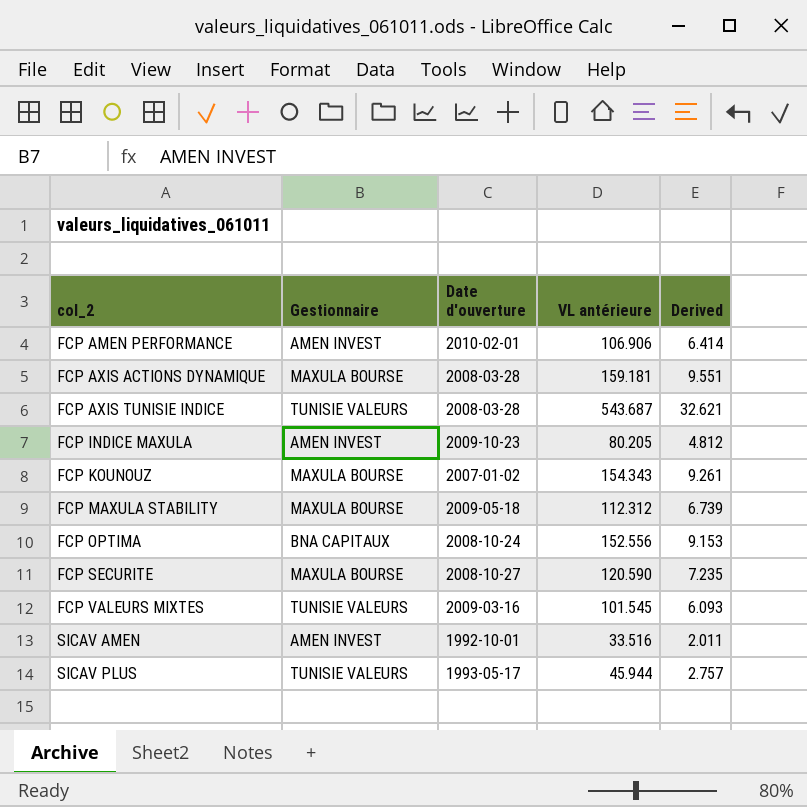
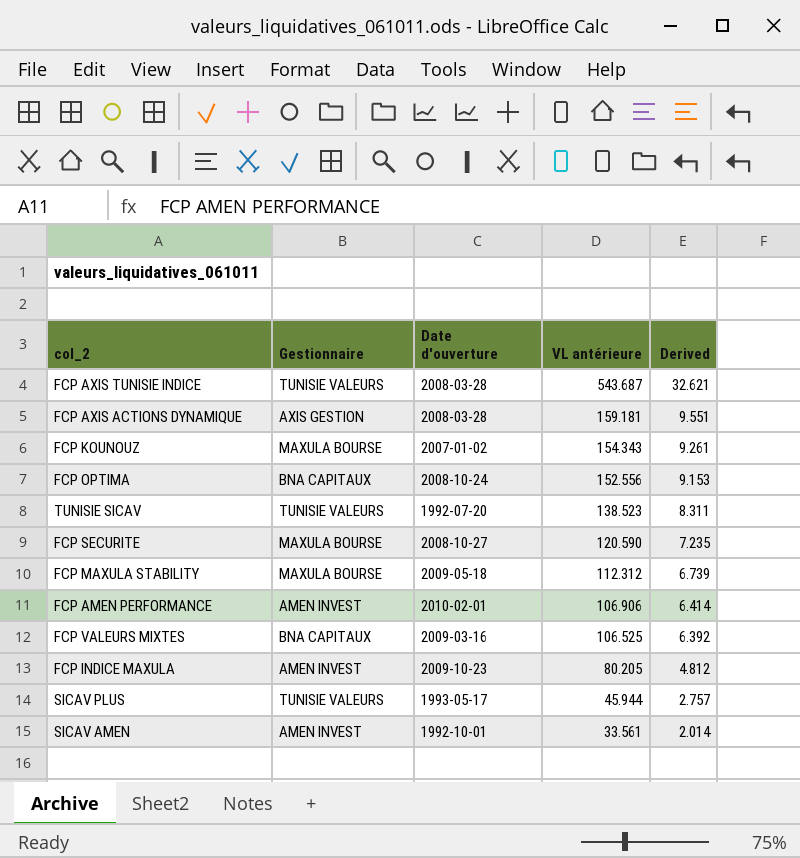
row order: col_2 ascending -> VL antérieure descending
FCP AXIS ACTIONS DYNAMIQUE | Gestionnaire: MAXULA BOURSE -> AXIS GESTION
row TUNISIE SICAV: none -> TUNISIE VALEURS | 1992-07-20 | 138.523 | 8.311
FCP VALEURS MIXTES | Gestionnaire: TUNISIE VALEURS -> BNA CAPITAUX
FCP VALEURS MIXTES | VL antérieure: 101.545 -> 106.525
FCP VALEURS MIXTES | Derived: 6.093 -> 6.392
SICAV AMEN | VL antérieure: 33.516 -> 33.561
SICAV AMEN | Derived: 2.011 -> 2.014

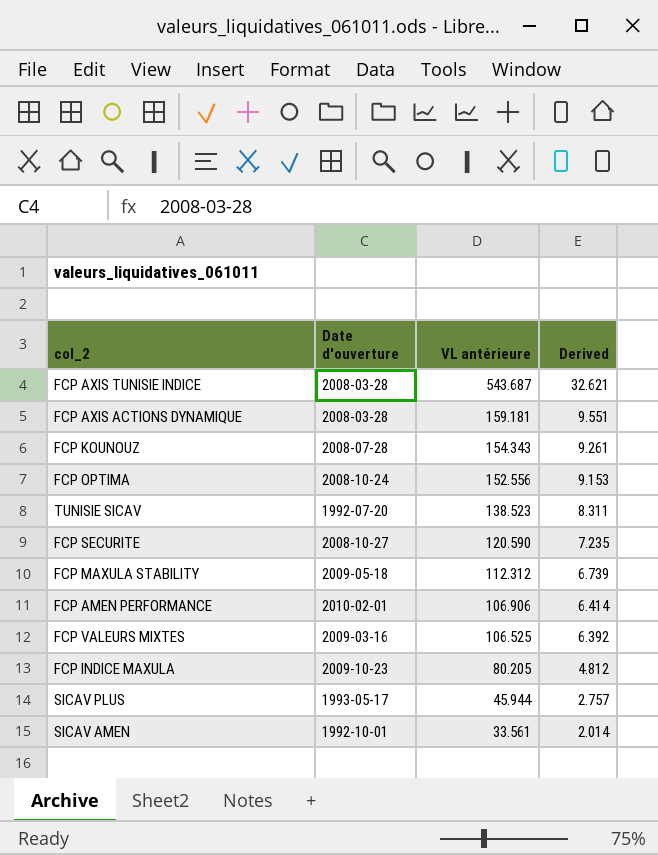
column Gestionnaire | position: 2 -> none
FCP KOUNOUZ | Date d'ouverture: 2007-01-02 -> 2008-07-28

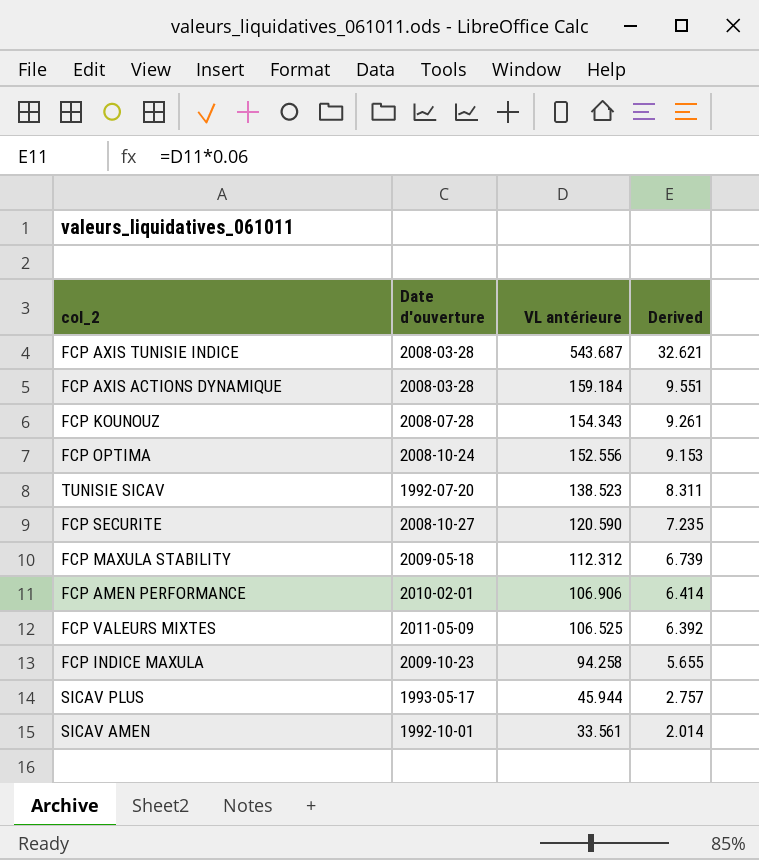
FCP AXIS ACTIONS DYNAMIQUE | VL antérieure: 159.181 -> 159.184
FCP VALEURS MIXTES | Date d'ouverture: 2009-03-16 -> 2011-05-09
FCP INDICE MAXULA | VL antérieure: 80.205 -> 94.258
FCP INDICE MAXULA | Derived: 4.812 -> 5.655

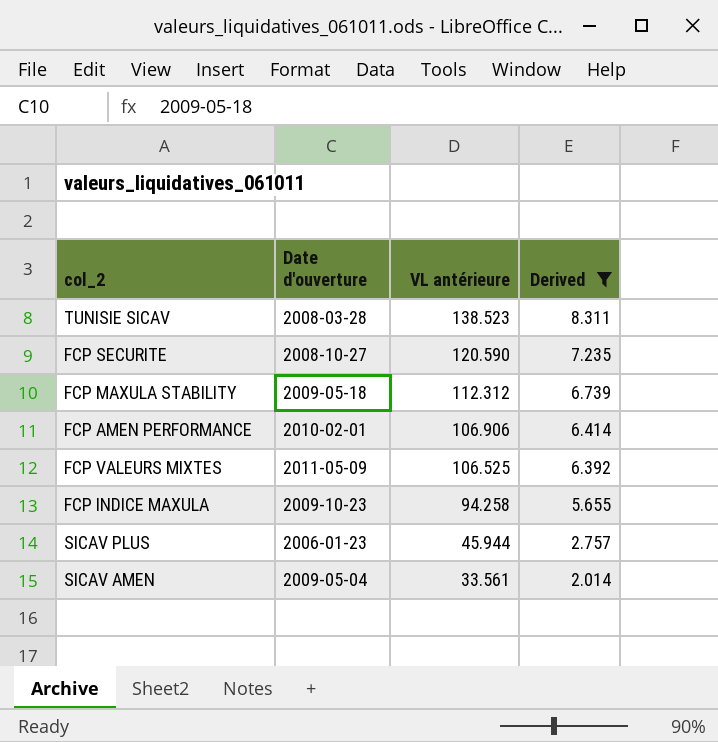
filter: none -> Derived <= 8.311
TUNISIE SICAV | Date d'ouverture: 1992-07-20 -> 2008-03-28
SICAV PLUS | Date d'ouverture: 1993-05-17 -> 2006-01-23
SICAV AMEN | Date d'ouverture: 1992-10-01 -> 2009-05-04

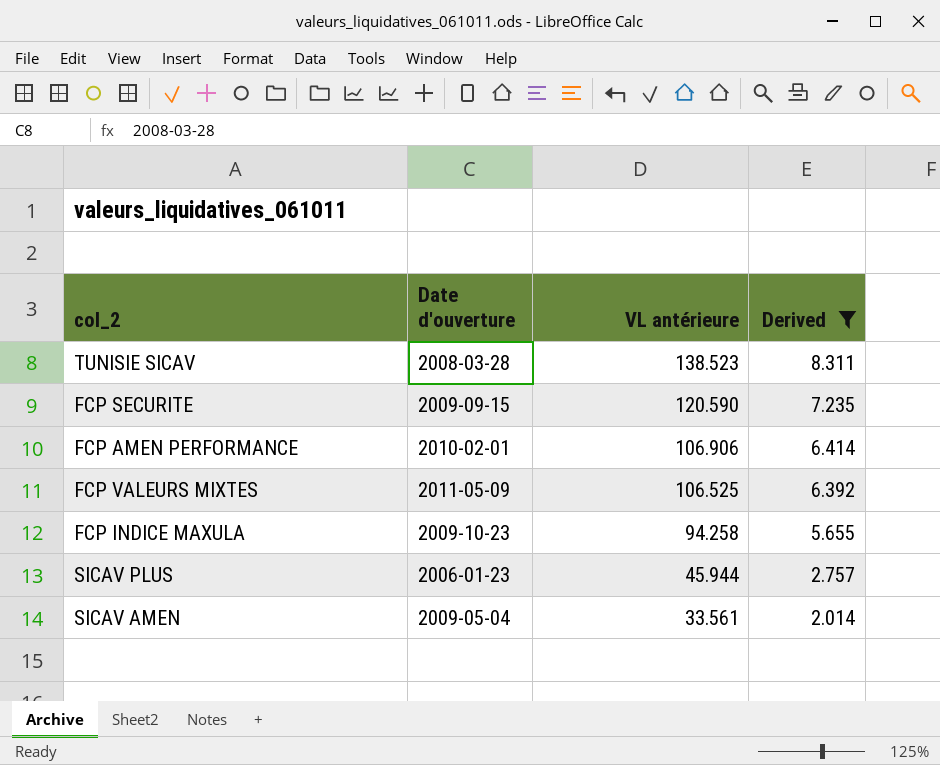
row FCP MAXULA STABILITY: 2009-05-18 | 112.312 | 6.739 -> none
FCP SECURITE | Date d'ouverture: 2008-10-27 -> 2009-09-15

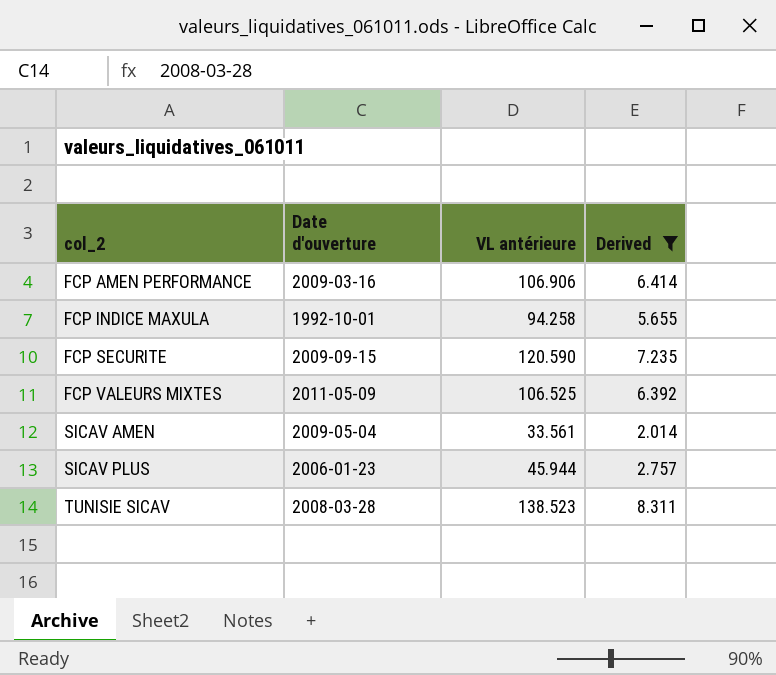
row order: VL antérieure descending -> col_2 ascending
FCP AMEN PERFORMANCE | Date d'ouverture: 2010-02-01 -> 2009-03-16
FCP INDICE MAXULA | Date d'ouverture: 2009-10-23 -> 1992-10-01

